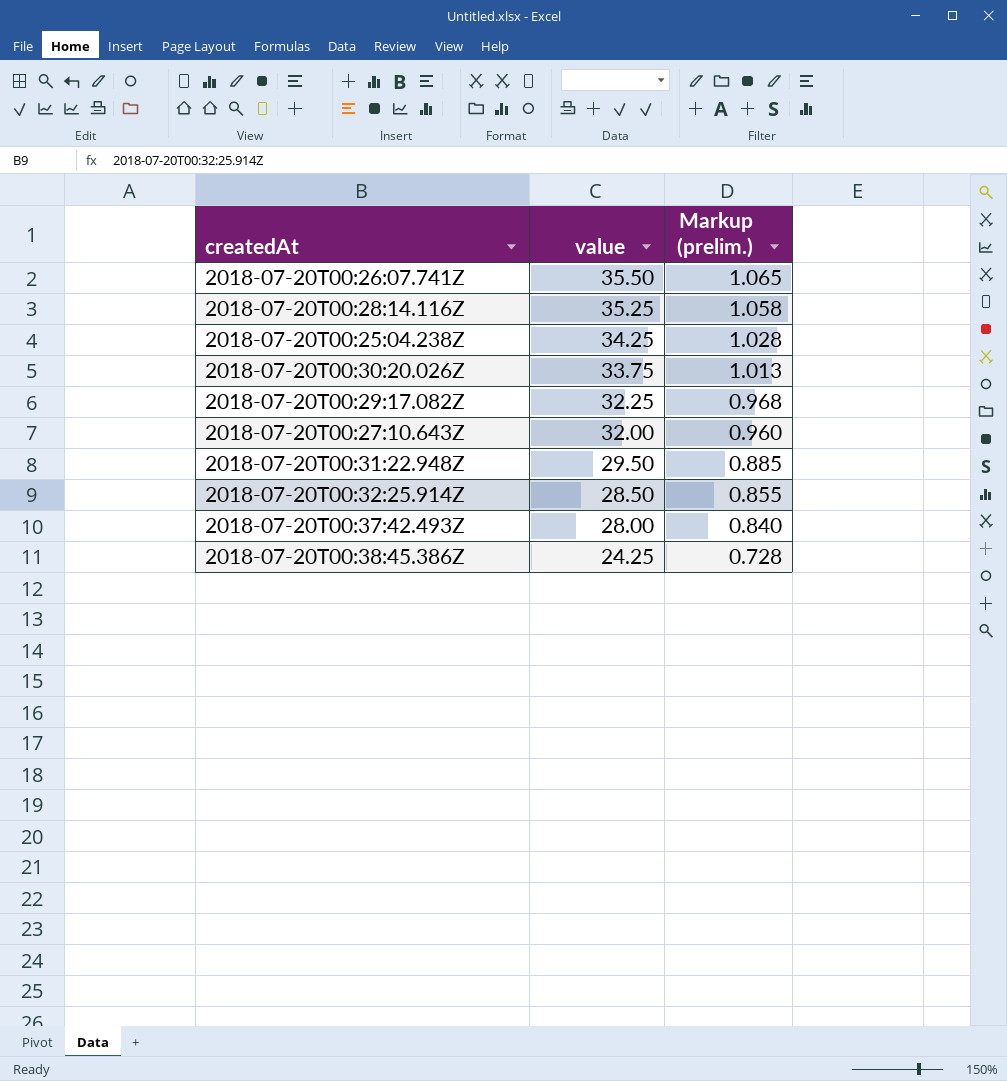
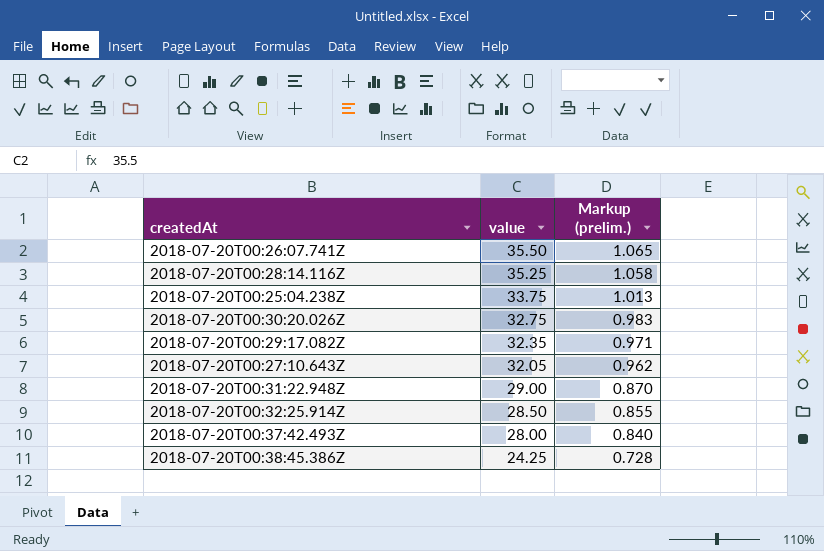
2018-07-20T00:25:04.238Z | value: 34.25 -> 33.75
2018-07-20T00:25:04.238Z | Markup (prelim.): 1.028 -> 1.013
2018-07-20T00:30:20.026Z | value: 33.75 -> 32.75
2018-07-20T00:30:20.026Z | Markup (prelim.): 1.013 -> 0.983
2018-07-20T00:29:17.082Z | value: 32.25 -> 32.35
2018-07-20T00:29:17.082Z | Markup (prelim.): 0.968 -> 0.971
2018-07-20T00:27:10.643Z | value: 32.00 -> 32.05
2018-07-20T00:27:10.643Z | Markup (prelim.): 0.960 -> 0.962
2018-07-20T00:31:22.948Z | value: 29.50 -> 29.00
2018-07-20T00:31:22.948Z | Markup (prelim.): 0.885 -> 0.870

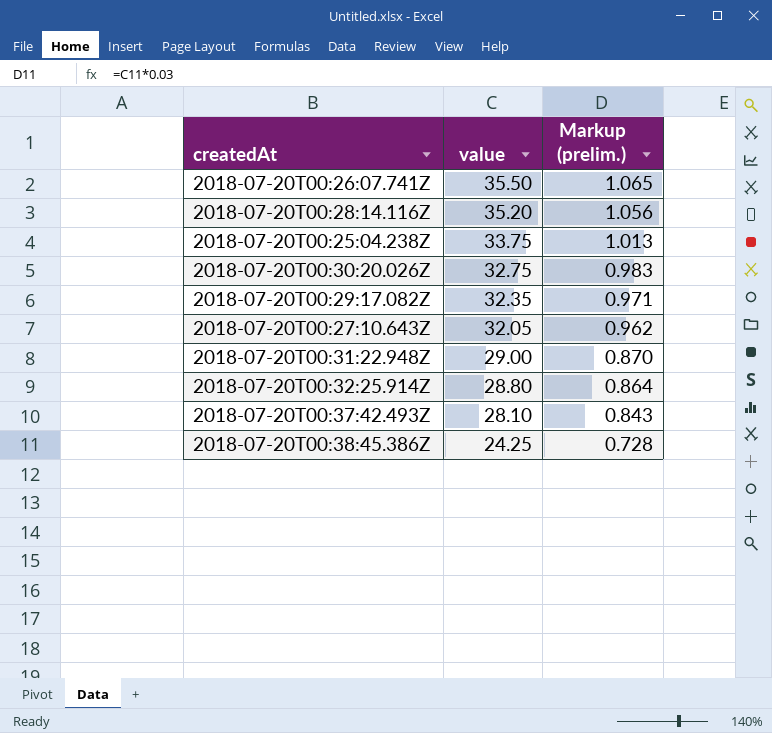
2018-07-20T00:28:14.116Z | value: 35.25 -> 35.20
2018-07-20T00:28:14.116Z | Markup (prelim.): 1.058 -> 1.056
2018-07-20T00:32:25.914Z | value: 28.50 -> 28.80
2018-07-20T00:32:25.914Z | Markup (prelim.): 0.855 -> 0.864
2018-07-20T00:37:42.493Z | value: 28.00 -> 28.10
2018-07-20T00:37:42.493Z | Markup (prelim.): 0.840 -> 0.843

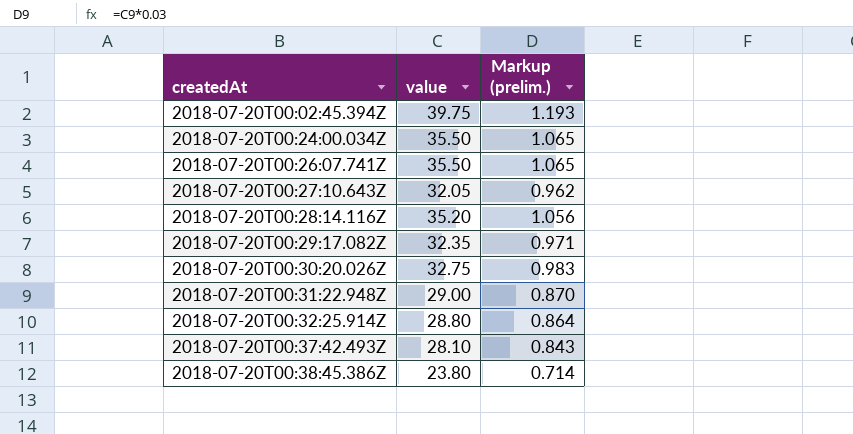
row order: value descending -> createdAt ascending
row 2018-07-20T00:25:04.238Z: 33.75 | 1.013 -> none
row 2018-07-20T00:02:45.394Z: none -> 39.75 | 1.193
row 2018-07-20T00:24:00.034Z: none -> 35.50 | 1.065
2018-07-20T00:38:45.386Z | value: 24.25 -> 23.80
2018-07-20T00:38:45.386Z | Markup (prelim.): 0.728 -> 0.714

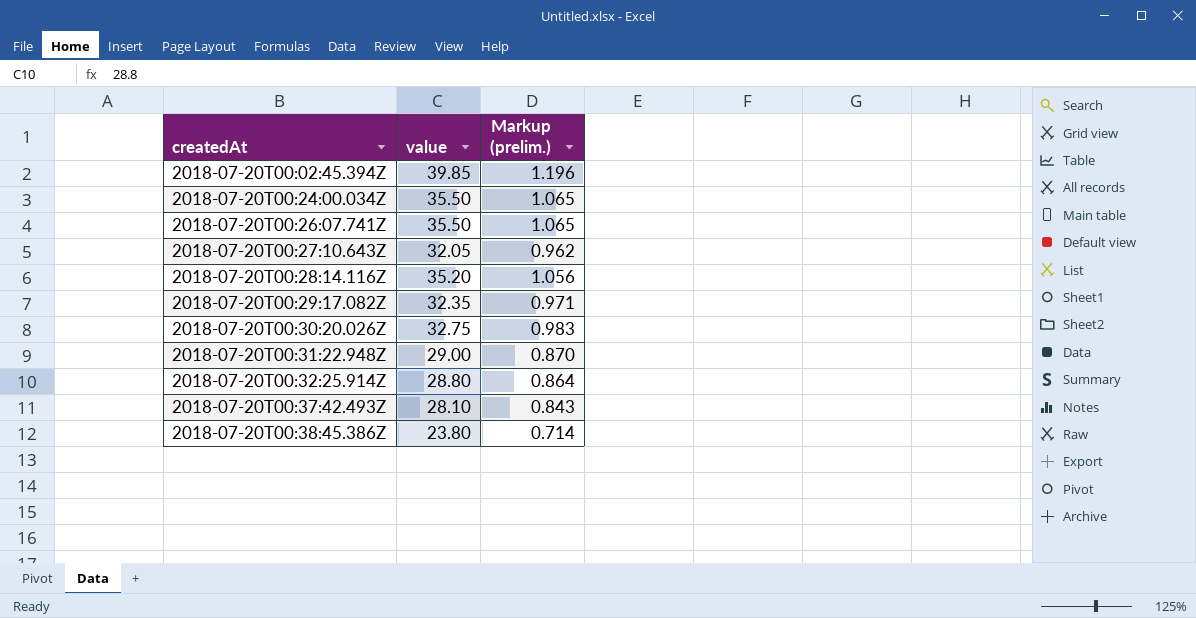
2018-07-20T00:02:45.394Z | value: 39.75 -> 39.85
2018-07-20T00:02:45.394Z | Markup (prelim.): 1.193 -> 1.196

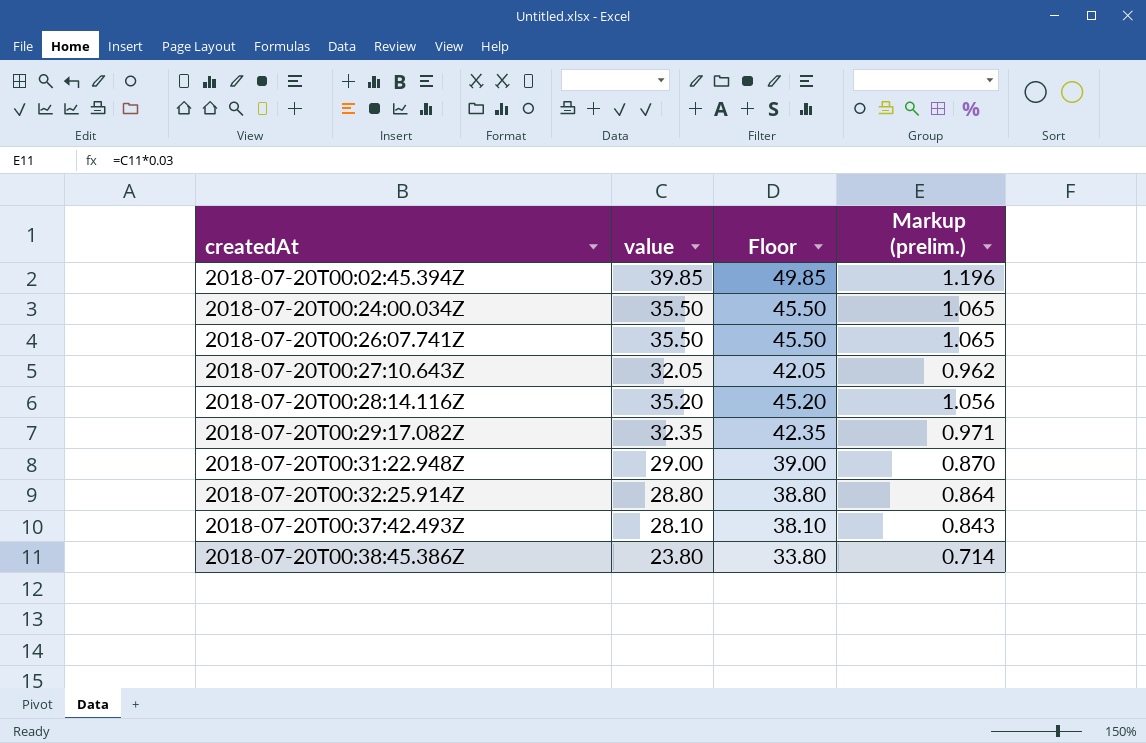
column Floor | formula: none -> [value] + 10
row 2018-07-20T00:30:20.026Z: 32.75 | 0.983 -> none

